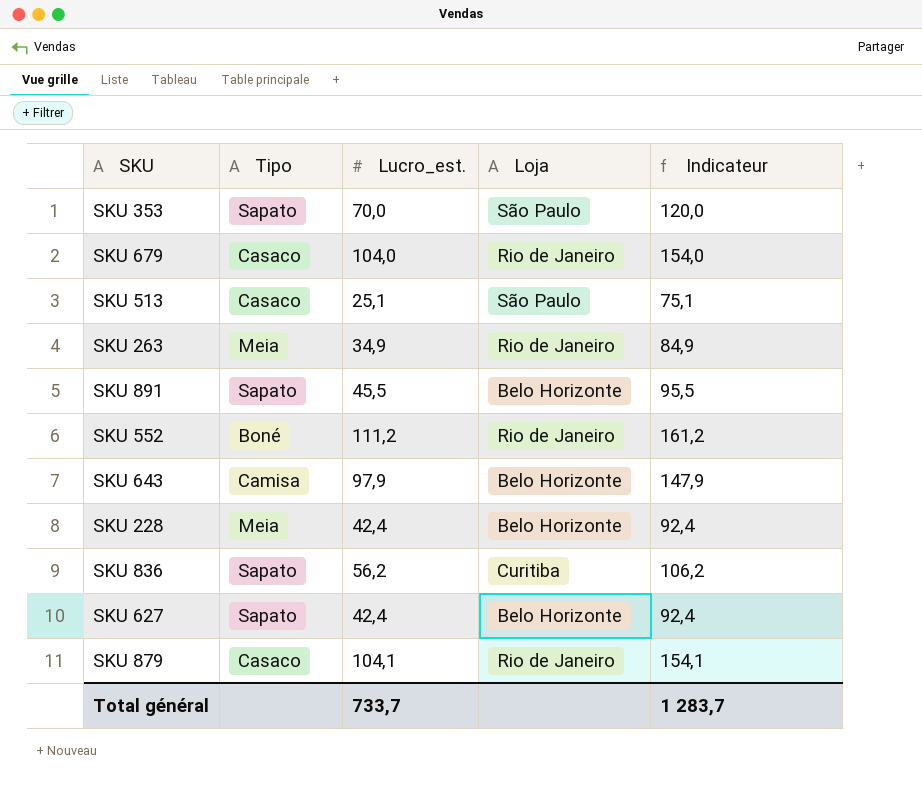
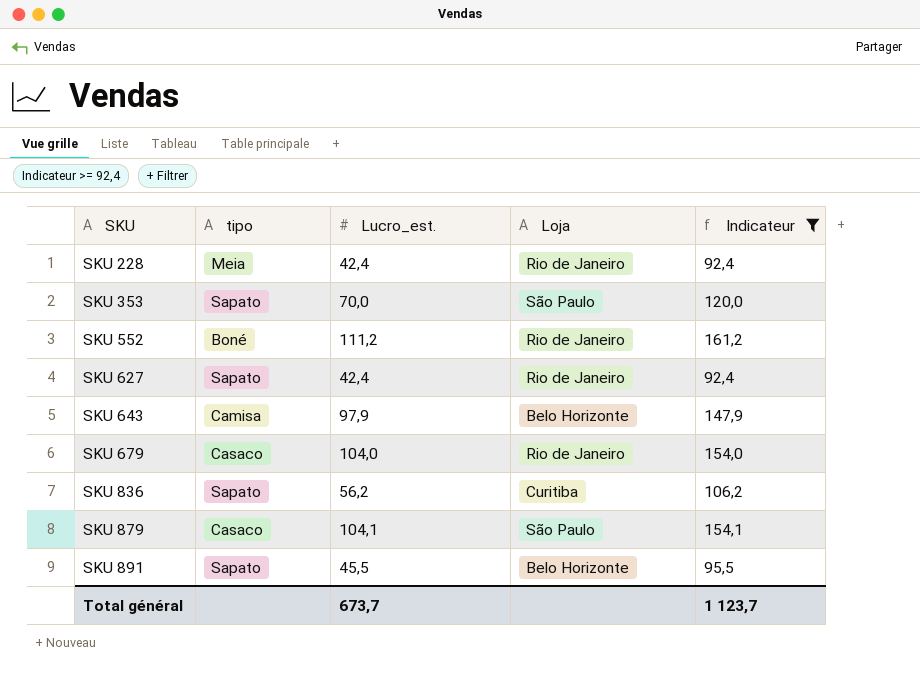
filter: none -> Indicateur >= 92,4
row order: none -> SKU ascending
column name: Tipo -> tipo
SKU 228 | Loja: Belo Horizonte -> Rio de Janeiro
SKU 627 | Loja: Belo Horizonte -> Rio de Janeiro
SKU 879 | Loja: Rio de Janeiro -> São Paulo
Total général | Lucro_est.: 733,7 -> 673,7
Total général | Indicateur: 1 283,7 -> 1 123,7

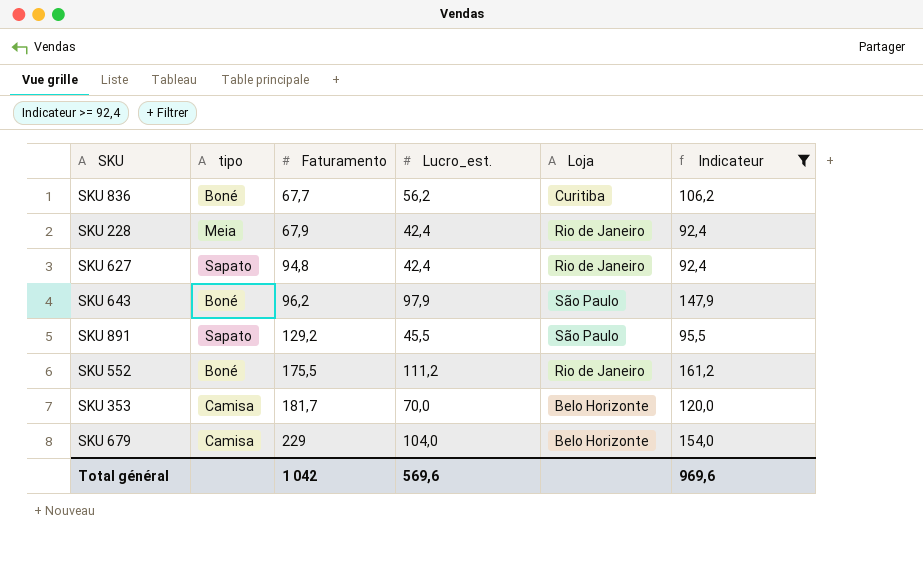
row order: SKU ascending -> Faturamento ascending
column Faturamento | position: none -> 3
row SKU 879: Casaco | 104,1 | São Paulo | 154,1 -> none
SKU 836 | tipo: Sapato -> Boné
SKU 643 | tipo: Camisa -> Boné
SKU 643 | Loja: Belo Horizonte -> São Paulo
SKU 891 | Loja: Belo Horizonte -> São Paulo
SKU 353 | tipo: Sapato -> Camisa
SKU 353 | Loja: São Paulo -> Belo Horizonte
SKU 679 | tipo: Casaco -> Camisa
SKU 679 | Loja: Rio de Janeiro -> Belo Horizonte
Total général | Lucro_est.: 673,7 -> 569,6
Total général | Indicateur: 1 123,7 -> 969,6

